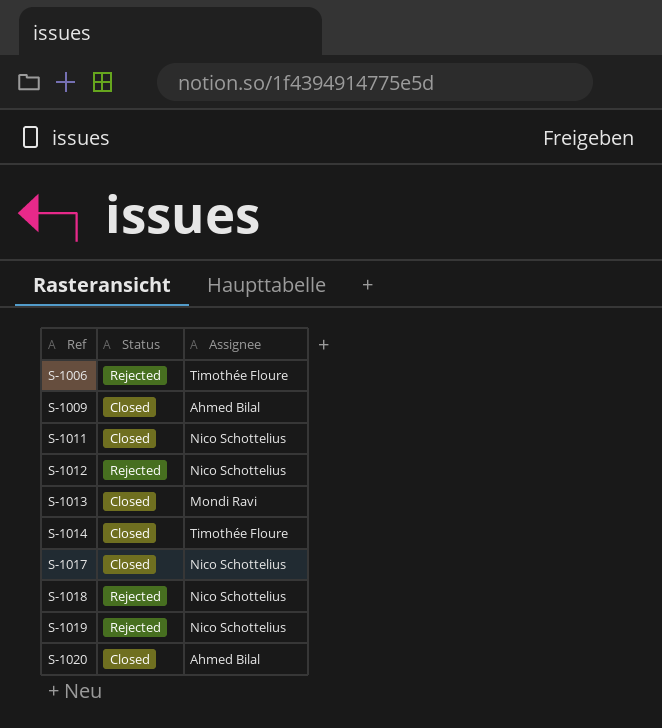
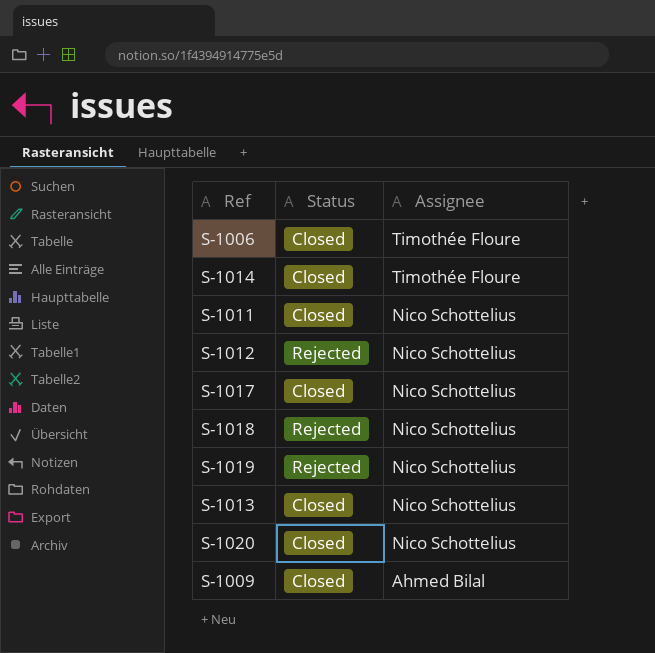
row order: Ref ascending -> Assignee descending
S-1006 | Status: Rejected -> Closed
S-1013 | Assignee: Mondi Ravi -> Nico Schottelius
S-1020 | Assignee: Ahmed Bilal -> Nico Schottelius

